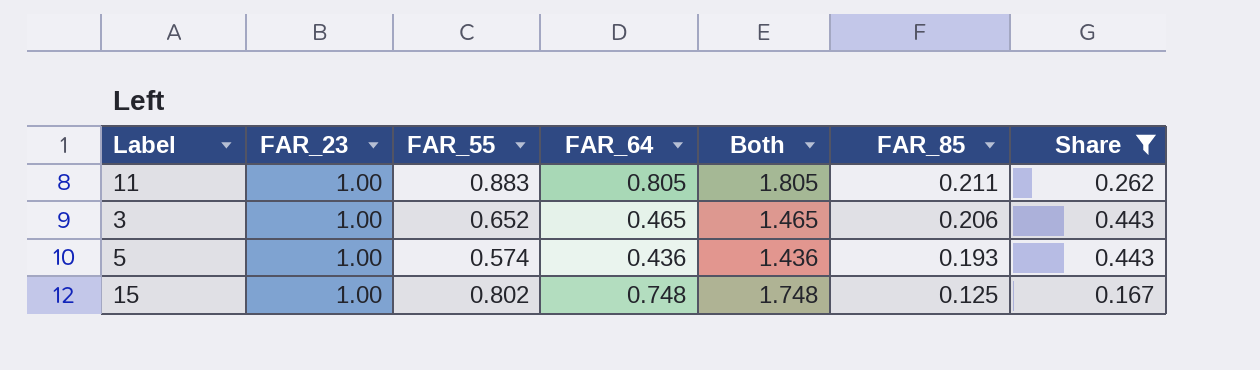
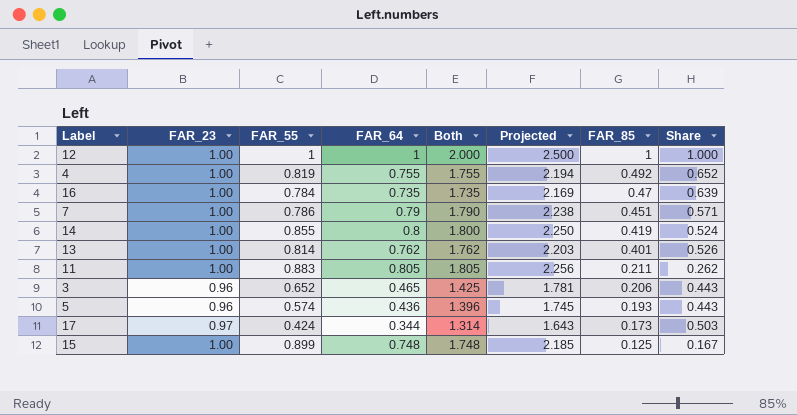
filter: Share <= 0.443 -> none
column Projected | formula: none -> [Both] * 1.25
3 | FAR_23: 1.00 -> 0.96
3 | Both: 1.465 -> 1.425
5 | FAR_23: 1.00 -> 0.96
5 | Both: 1.436 -> 1.396
15 | FAR_55: 0.802 -> 0.899

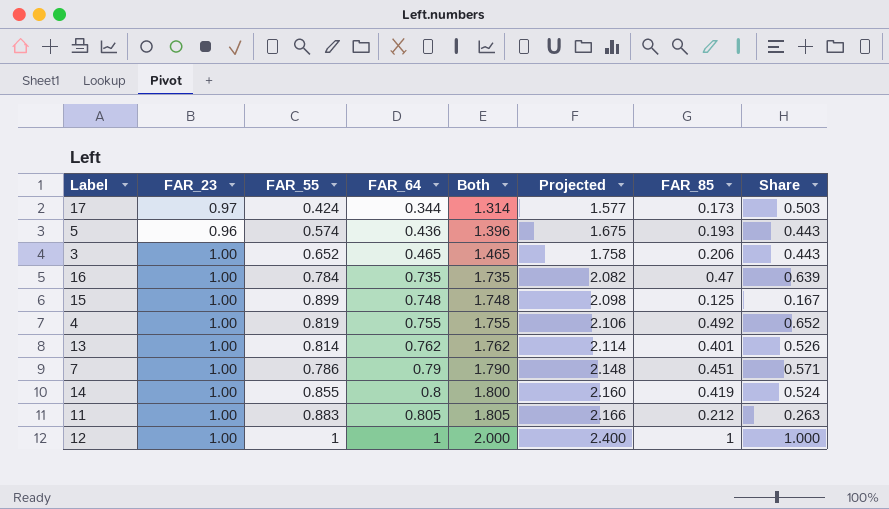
row order: FAR_85 descending -> FAR_64 ascending
column Projected | formula: [Both] * 1.25 -> [Both] * 1.2
3 | FAR_23: 0.96 -> 1.00
3 | Both: 1.425 -> 1.465
11 | FAR_85: 0.211 -> 0.212
11 | Share: 0.262 -> 0.263

